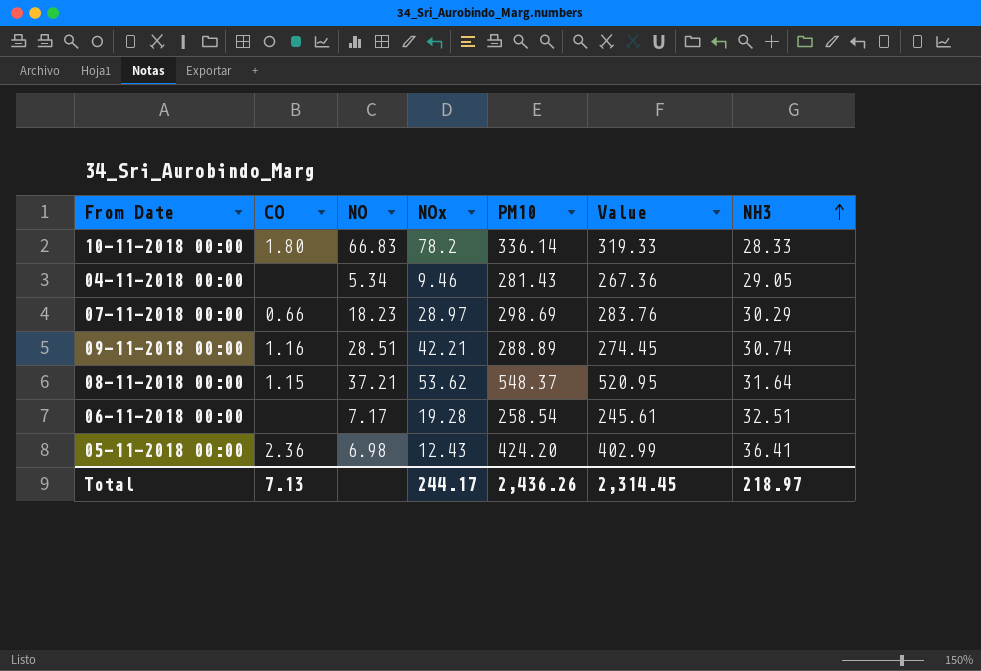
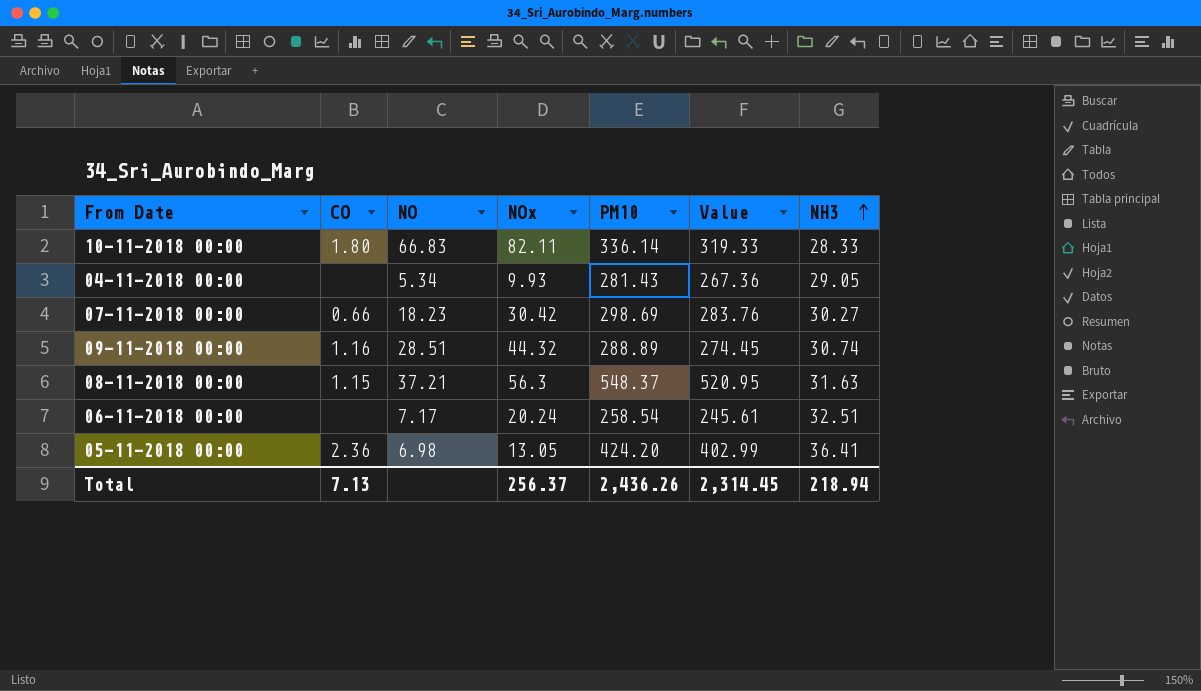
10-11-2018 00:00 | NOx: 78.2 -> 82.11
04-11-2018 00:00 | NOx: 9.46 -> 9.93
07-11-2018 00:00 | NOx: 28.97 -> 30.42
07-11-2018 00:00 | NH3: 30.29 -> 30.27
09-11-2018 00:00 | NOx: 42.21 -> 44.32
08-11-2018 00:00 | NOx: 53.62 -> 56.3
08-11-2018 00:00 | NH3: 31.64 -> 31.63
06-11-2018 00:00 | NOx: 19.28 -> 20.24
05-11-2018 00:00 | NOx: 12.43 -> 13.05
Total | NOx: 244.17 -> 256.37
Total | NH3: 218.97 -> 218.94

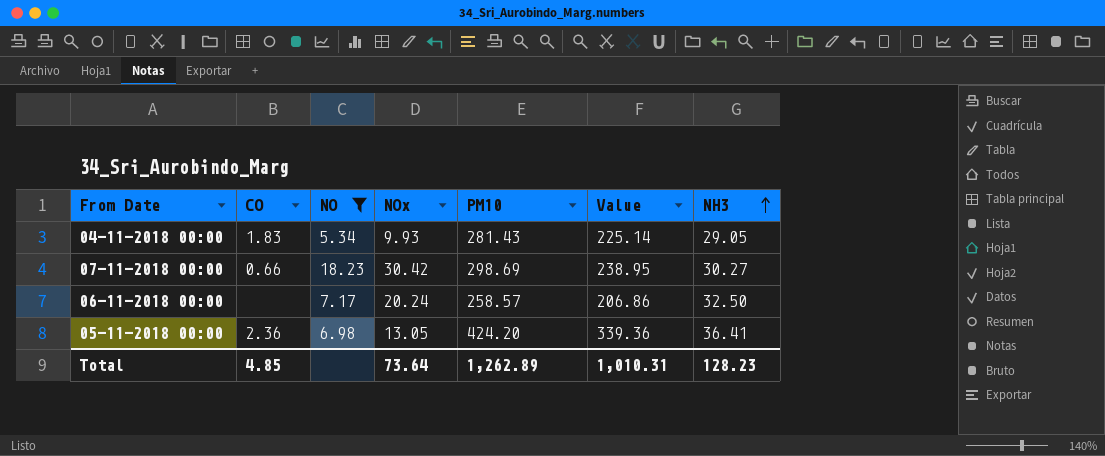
filter: none -> NO <= 18.23
column Value | formula: [PM10] * 0.95 -> [PM10] * 0.8
04-11-2018 00:00 | CO: none -> 1.83
06-11-2018 00:00 | PM10: 258.54 -> 258.57
06-11-2018 00:00 | NH3: 32.51 -> 32.50
Total | CO: 7.13 -> 4.85
Total | NOx: 256.37 -> 73.64
Total | PM10: 2,436.26 -> 1,262.89
Total | Value: 2,314.45 -> 1,010.31
Total | NH3: 218.94 -> 128.23

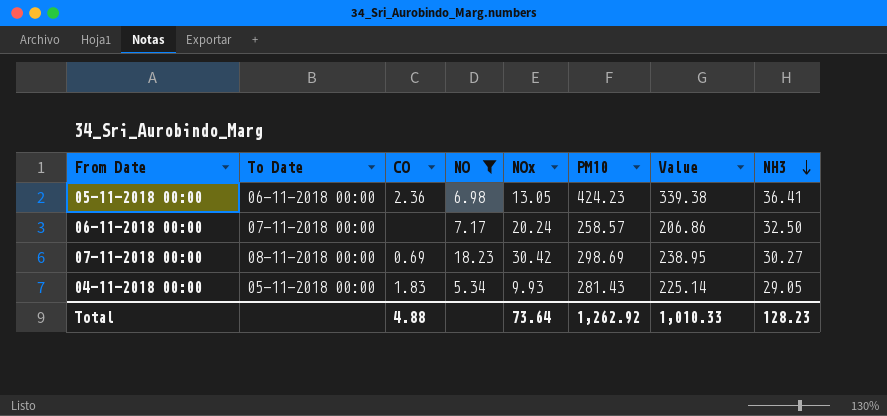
row order: NH3 ascending -> NH3 descending
column To Date | position: none -> 2
05-11-2018 00:00 | PM10: 424.20 -> 424.23
05-11-2018 00:00 | Value: 339.36 -> 339.38
07-11-2018 00:00 | CO: 0.66 -> 0.69
Total | CO: 4.85 -> 4.88
Total | PM10: 1,262.89 -> 1,262.92
Total | Value: 1,010.31 -> 1,010.33

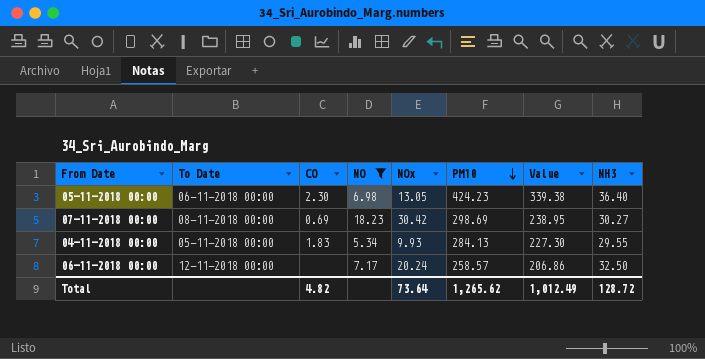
row order: NH3 descending -> PM10 descending
05-11-2018 00:00 | CO: 2.36 -> 2.30
05-11-2018 00:00 | NH3: 36.41 -> 36.40
04-11-2018 00:00 | PM10: 281.43 -> 284.13
04-11-2018 00:00 | Value: 225.14 -> 227.30
04-11-2018 00:00 | NH3: 29.05 -> 29.55
06-11-2018 00:00 | To Date: 07-11-2018 00:00 -> 12-11-2018 00:00
Total | CO: 4.88 -> 4.82
Total | PM10: 1,262.92 -> 1,265.62
Total | Value: 1,010.33 -> 1,012.49
Total | NH3: 128.23 -> 128.72

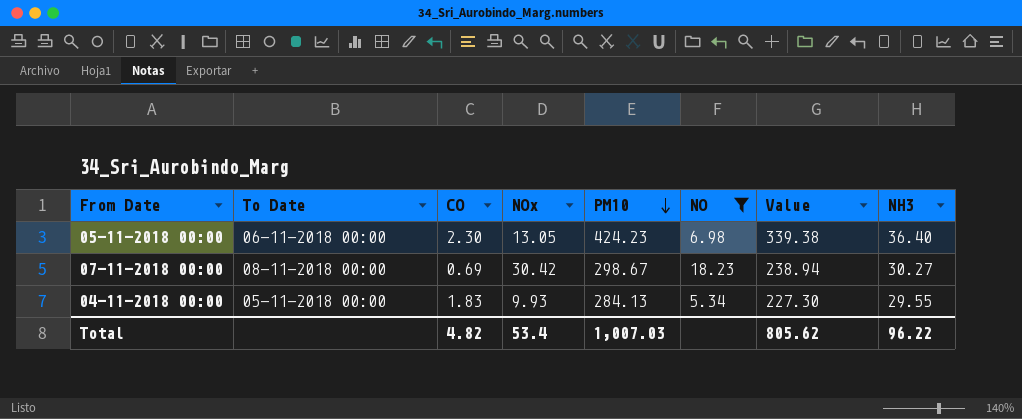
column NO | position: 4 -> 6
row 06-11-2018 00:00: 12-11-2018 00:00 | none | 7.17 | 20.24 | 258.57 | 206.86 | 32.50 -> none
07-11-2018 00:00 | PM10: 298.69 -> 298.67
07-11-2018 00:00 | Value: 238.95 -> 238.94
Total | NOx: 73.64 -> 53.4
Total | PM10: 1,265.62 -> 1,007.03
Total | Value: 1,012.49 -> 805.62
Total | NH3: 128.72 -> 96.22

